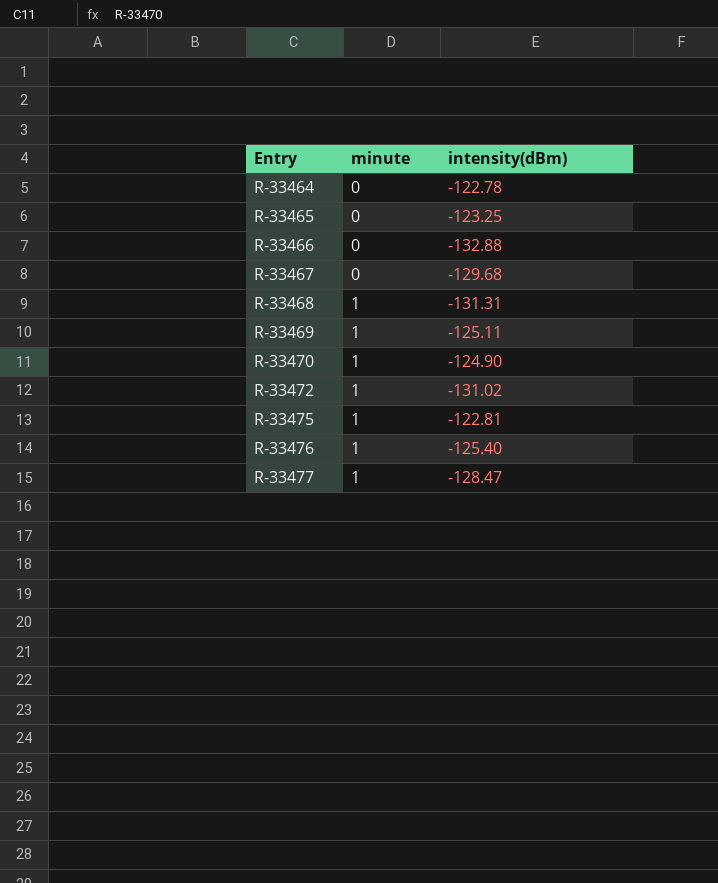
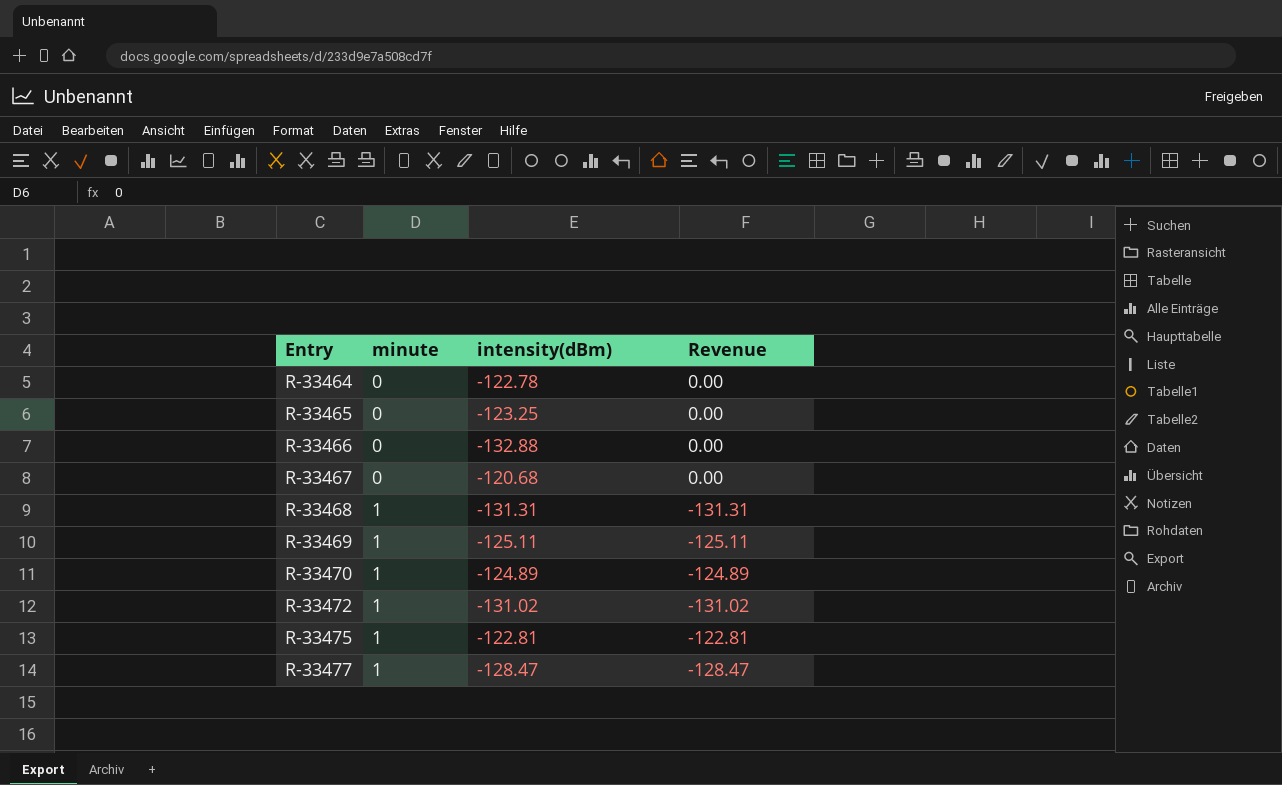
column Revenue | formula: none -> [minute] * [intensity(dBm)]
row R-33476: 1 | -125.40 -> none
R-33467 | intensity(dBm): -129.68 -> -120.68
R-33470 | intensity(dBm): -124.90 -> -124.89

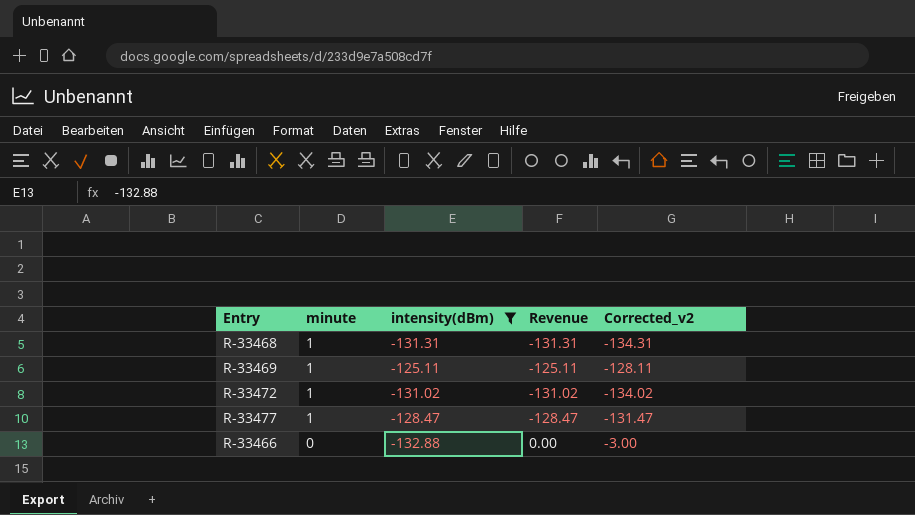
filter: none -> intensity(dBm) <= -125.11
row order: Entry ascending -> minute descending
column Corrected_v2 | formula: none -> [Revenue] - 3

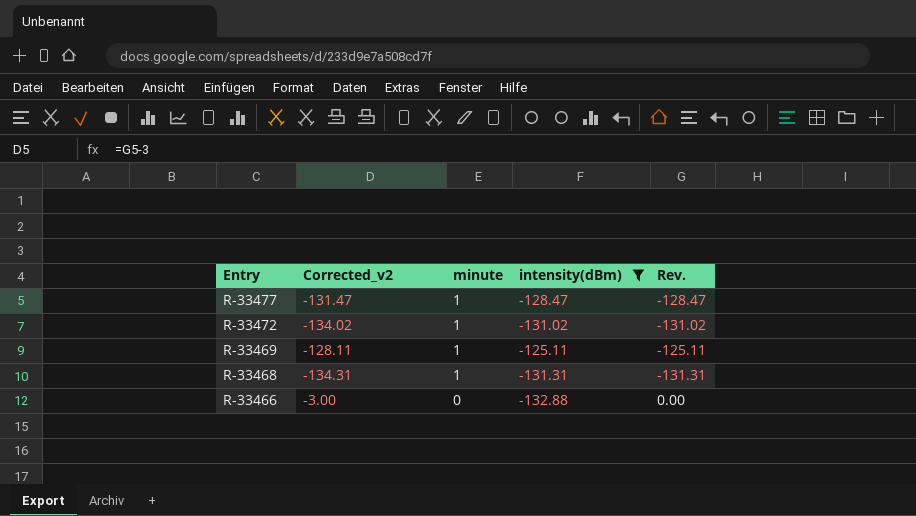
row order: minute descending -> Entry descending
column Corrected_v2 | position: 5 -> 2
column name: Revenue -> Rev.

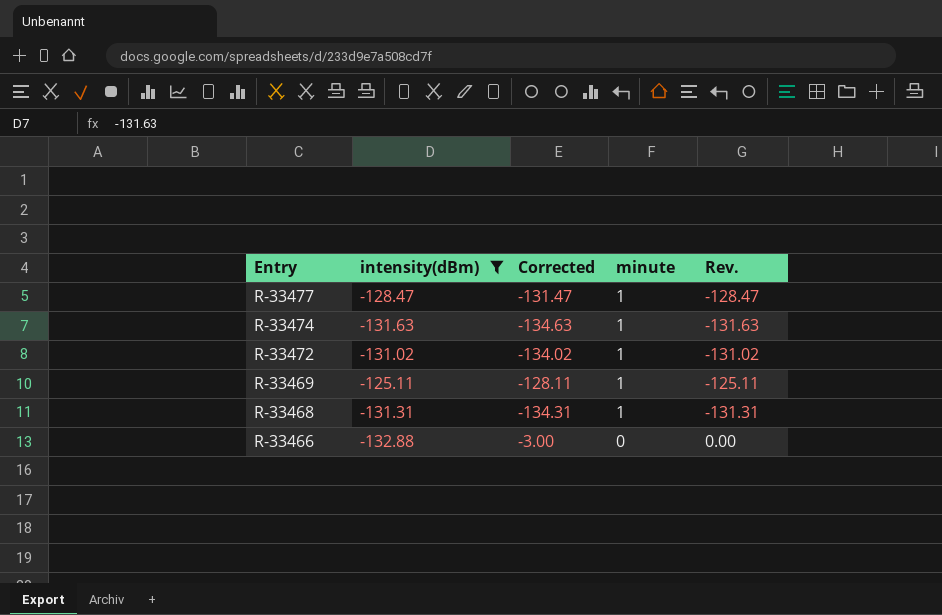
column intensity(dBm) | position: 4 -> 2
column name: Corrected_v2 -> Corrected
row R-33474: none -> -131.63 | -134.63 | 1 | -131.63

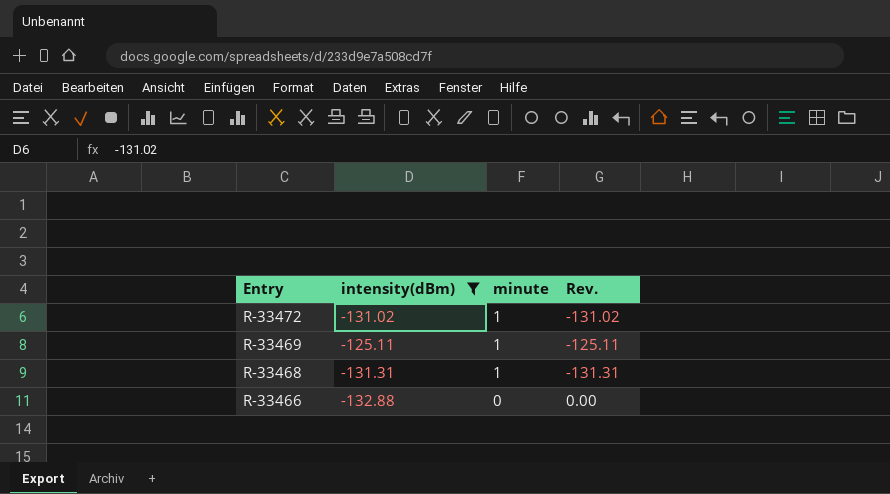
column Corrected | formula: [Rev.] - 3 -> none
row R-33477: -128.47 | -131.47 | 1 | -128.47 -> none
row R-33474: -131.63 | -134.63 | 1 | -131.63 -> none

